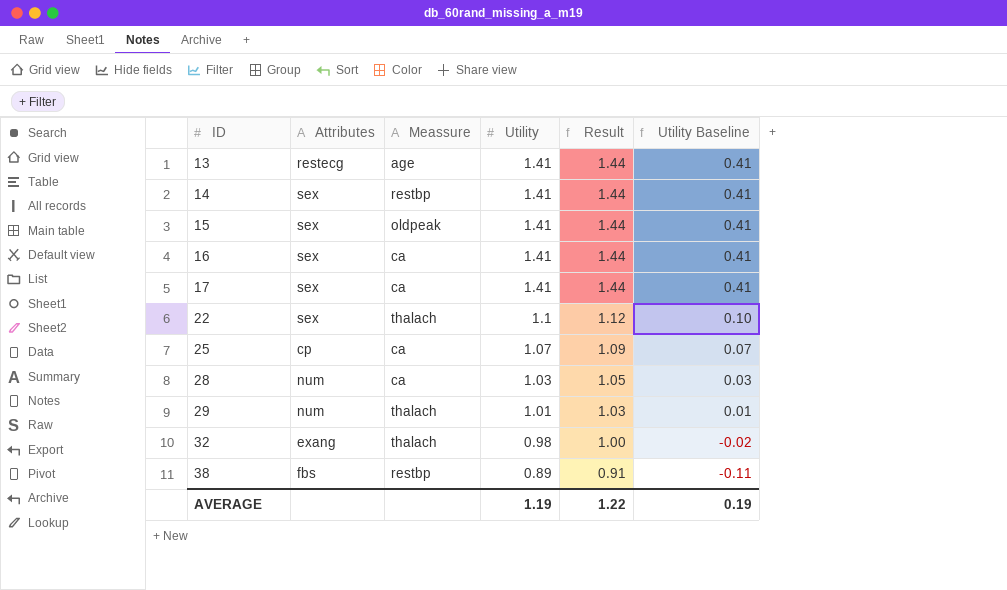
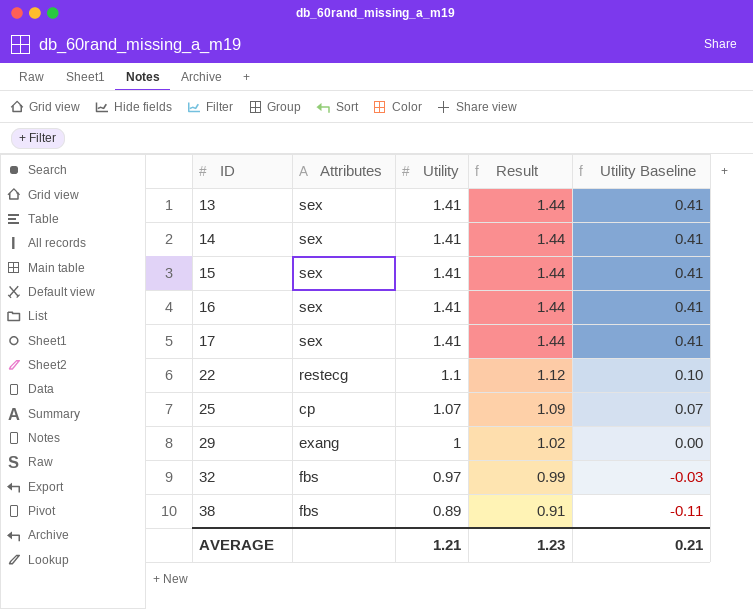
column Meassure | position: 3 -> none
row 28: num | ca | 1.03 | 1.05 | 0.03 -> none
13 | Attributes: restecg -> sex
22 | Attributes: sex -> restecg
29 | Attributes: num -> exang
29 | Utility: 1.01 -> 1
29 | Result: 1.03 -> 1.02
29 | Utility Baseline: 0.01 -> 0.00
32 | Attributes: exang -> fbs
32 | Utility: 0.98 -> 0.97
32 | Result: 1.00 -> 0.99
32 | Utility Baseline: -0.02 -> -0.03
AVERAGE | Utility: 1.19 -> 1.21
AVERAGE | Result: 1.22 -> 1.23
AVERAGE | Utility Baseline: 0.19 -> 0.21

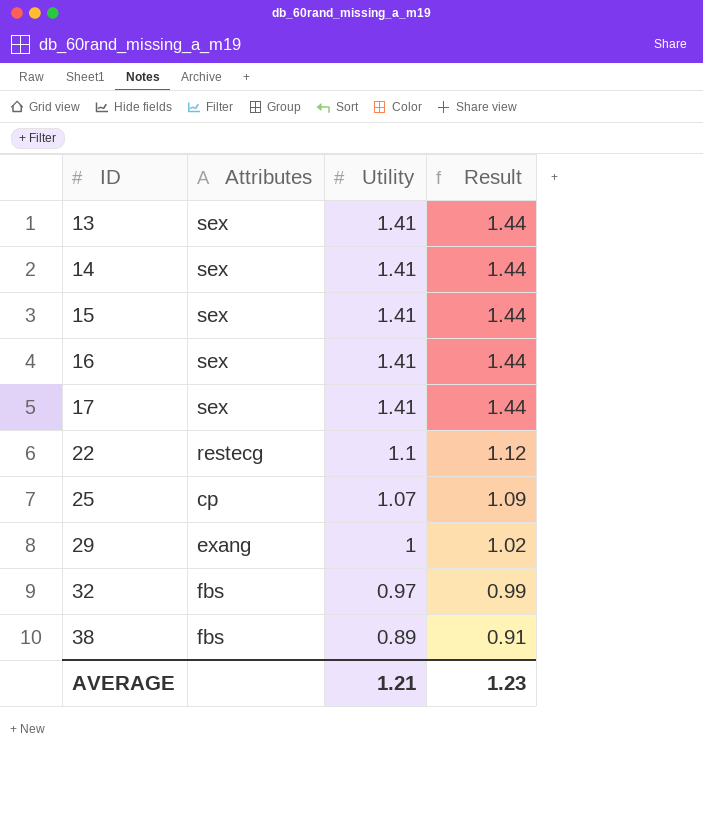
column Utility Baseline | formula: [Utility] - 1 -> none

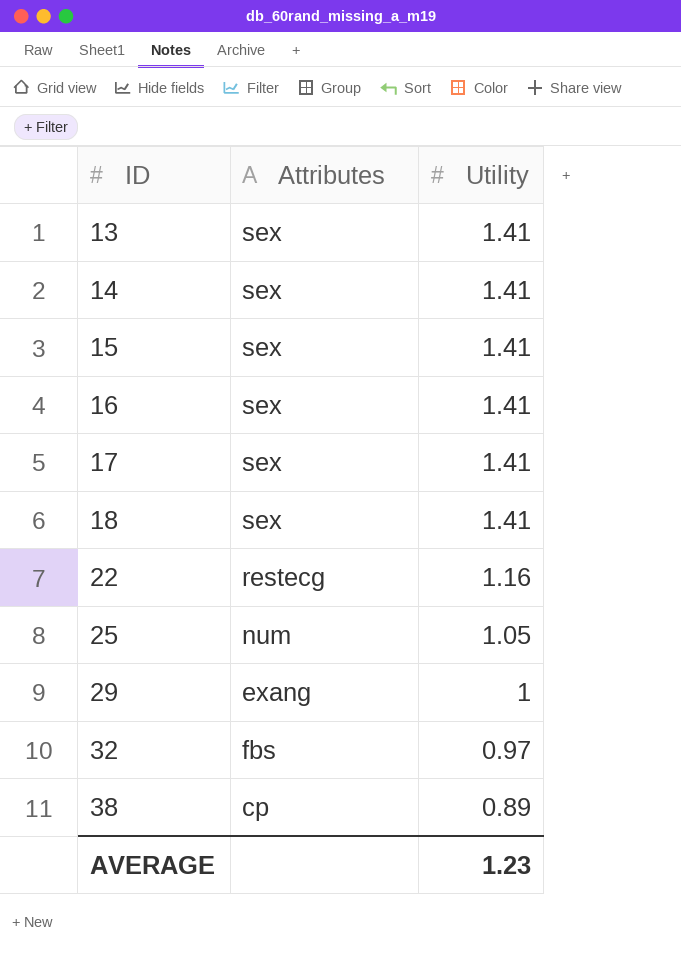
column Result | formula: [Utility] * 1.02 -> none
row 18: none -> sex | 1.41
22 | Utility: 1.1 -> 1.16
25 | Attributes: cp -> num
25 | Utility: 1.07 -> 1.05
38 | Attributes: fbs -> cp
AVERAGE | Utility: 1.21 -> 1.23

